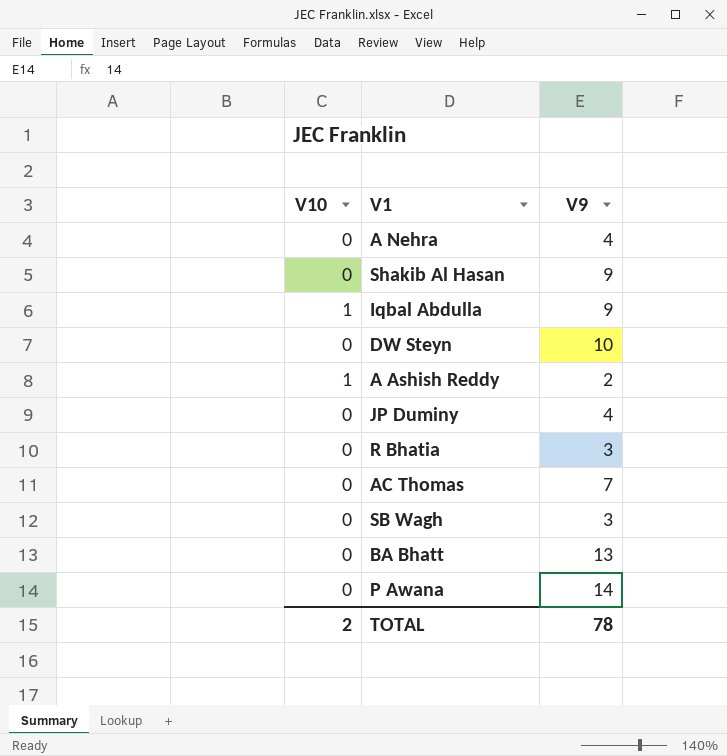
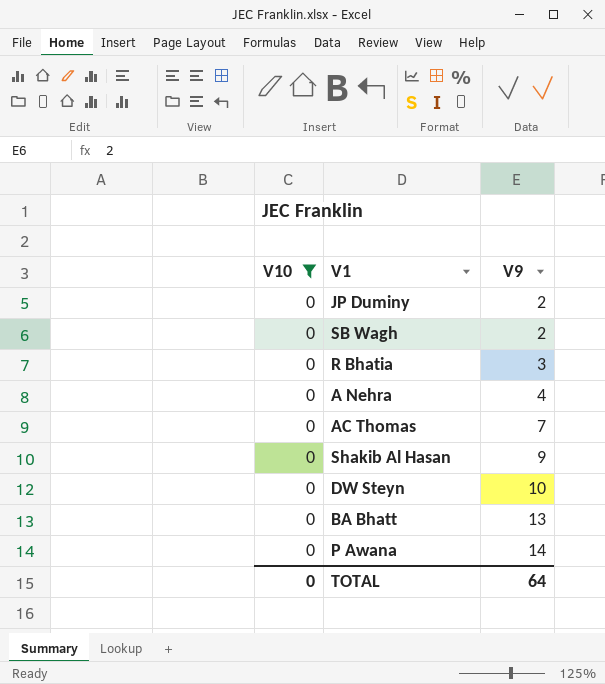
filter: none -> V10 = 0
row order: none -> V9 ascending
JP Duminy | V9: 4 -> 2
SB Wagh | V9: 3 -> 2
TOTAL | V10: 2 -> 0
TOTAL | V9: 78 -> 64

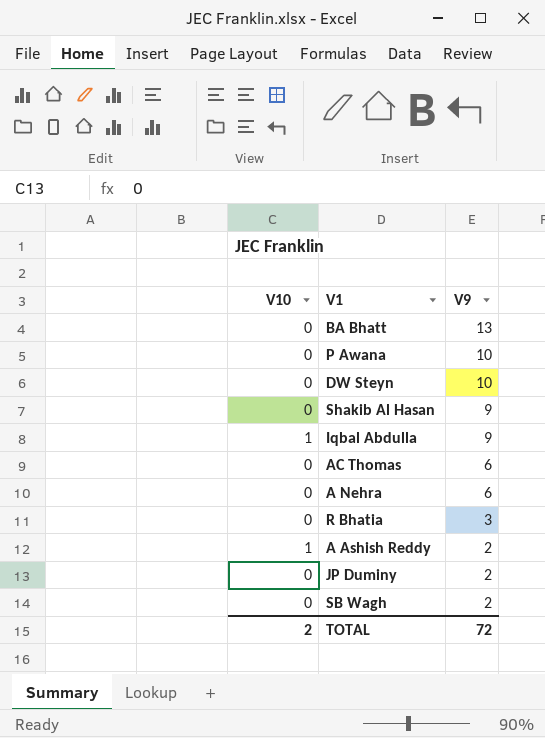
filter: V10 = 0 -> none
row order: V9 ascending -> V9 descending
P Awana | V9: 14 -> 10
AC Thomas | V9: 7 -> 6
A Nehra | V9: 4 -> 6
TOTAL | V10: 0 -> 2
TOTAL | V9: 64 -> 72

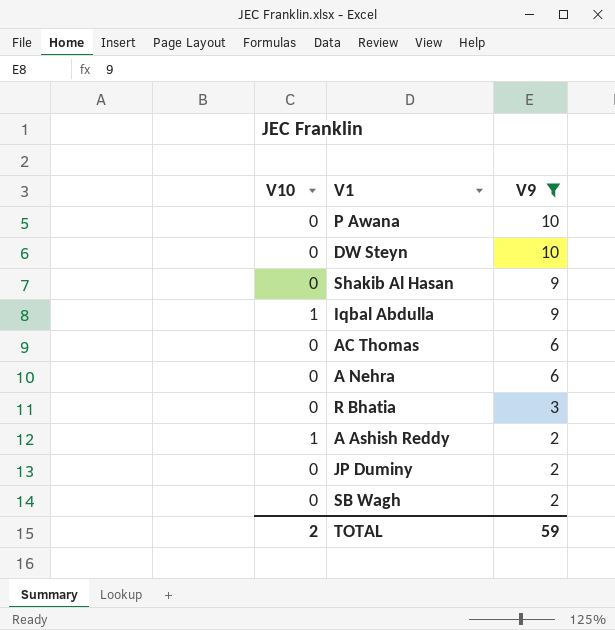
filter: none -> V9 != 13
TOTAL | V9: 72 -> 59

